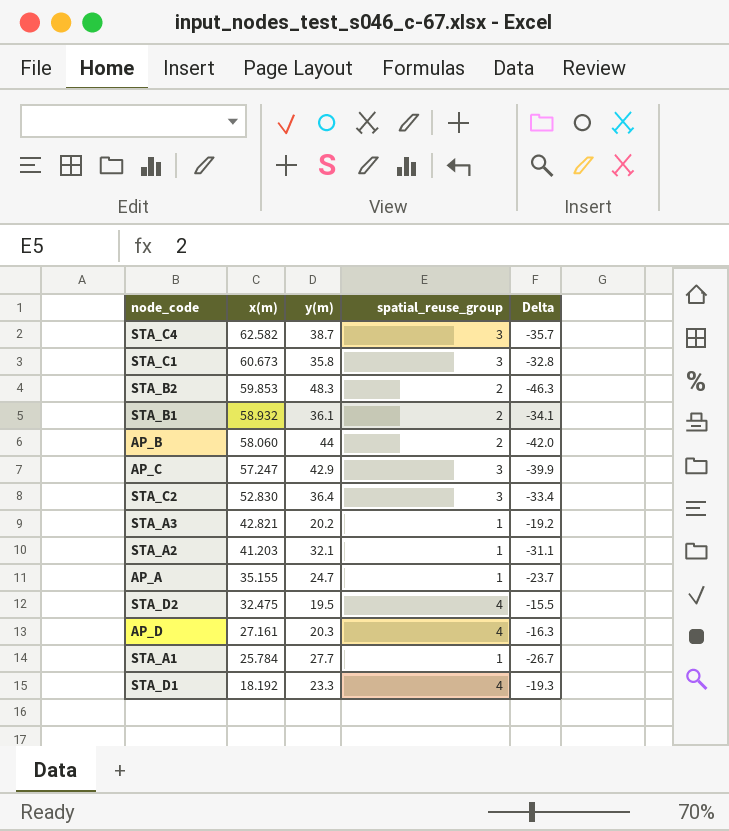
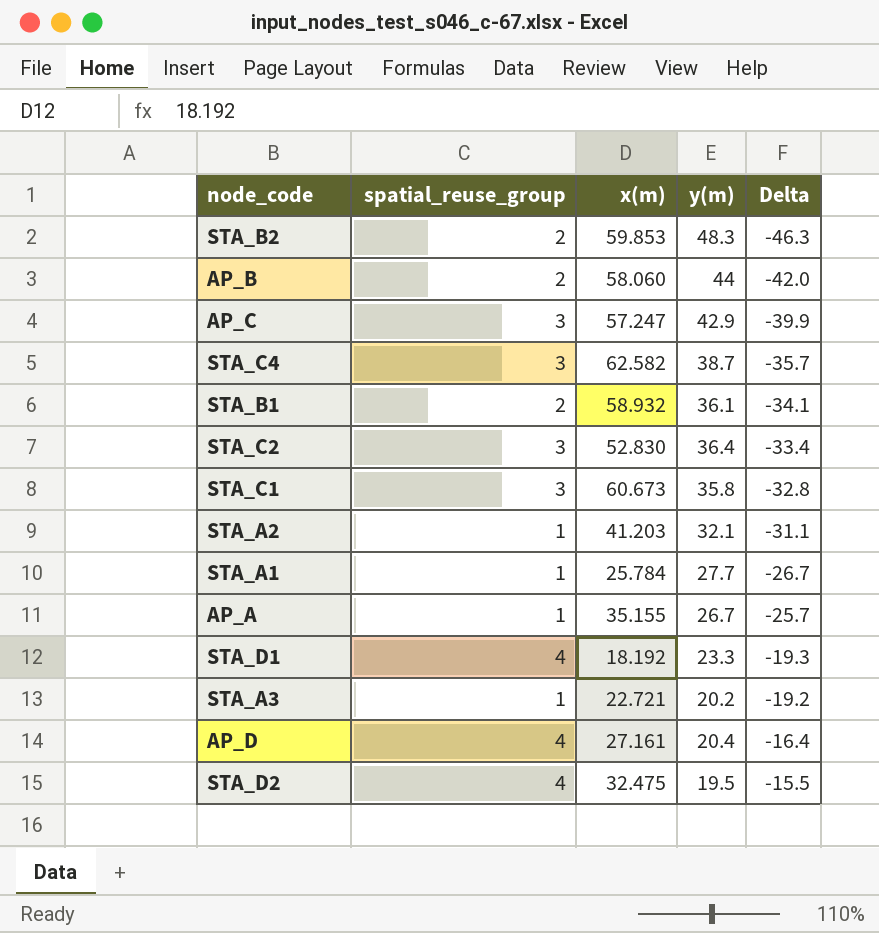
row order: x(m) descending -> Delta ascending
column spatial_reuse_group | position: 4 -> 2
AP_A | y(m): 24.7 -> 26.7
AP_A | Delta: -23.7 -> -25.7
STA_A3 | x(m): 42.821 -> 22.721
AP_D | y(m): 20.3 -> 20.4
AP_D | Delta: -16.3 -> -16.4

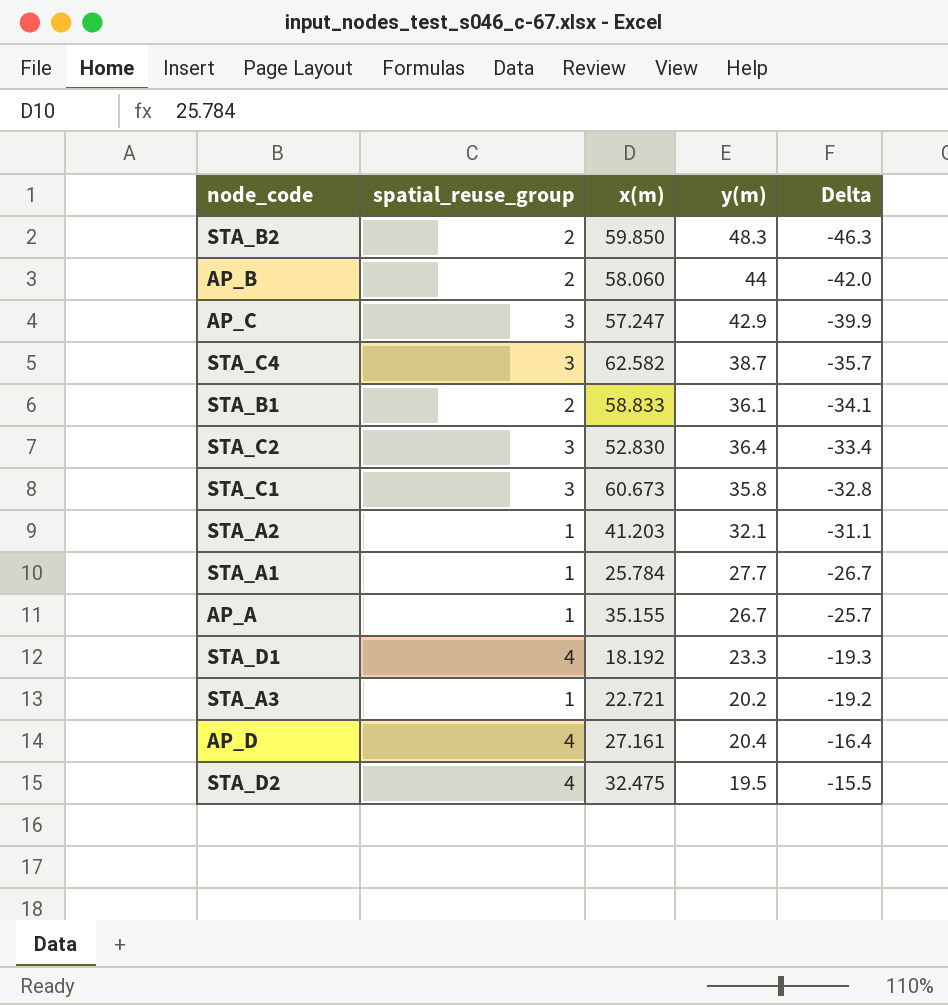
STA_B2 | x(m): 59.853 -> 59.850
STA_B1 | x(m): 58.932 -> 58.833

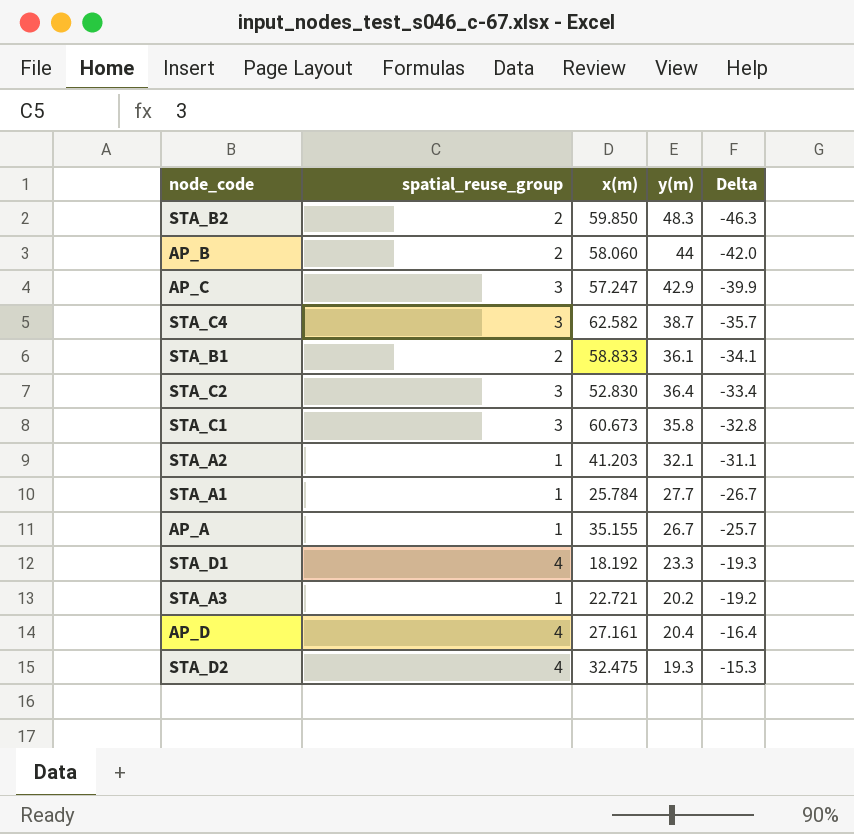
STA_D2 | y(m): 19.5 -> 19.3
STA_D2 | Delta: -15.5 -> -15.3

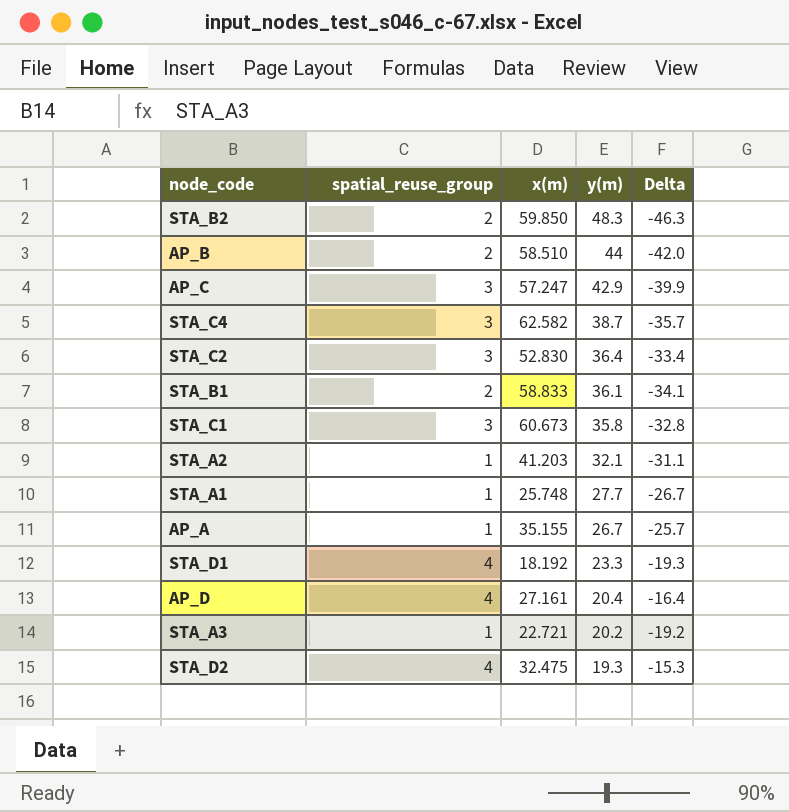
row order: Delta ascending -> y(m) descending
AP_B | x(m): 58.060 -> 58.510
STA_A1 | x(m): 25.784 -> 25.748

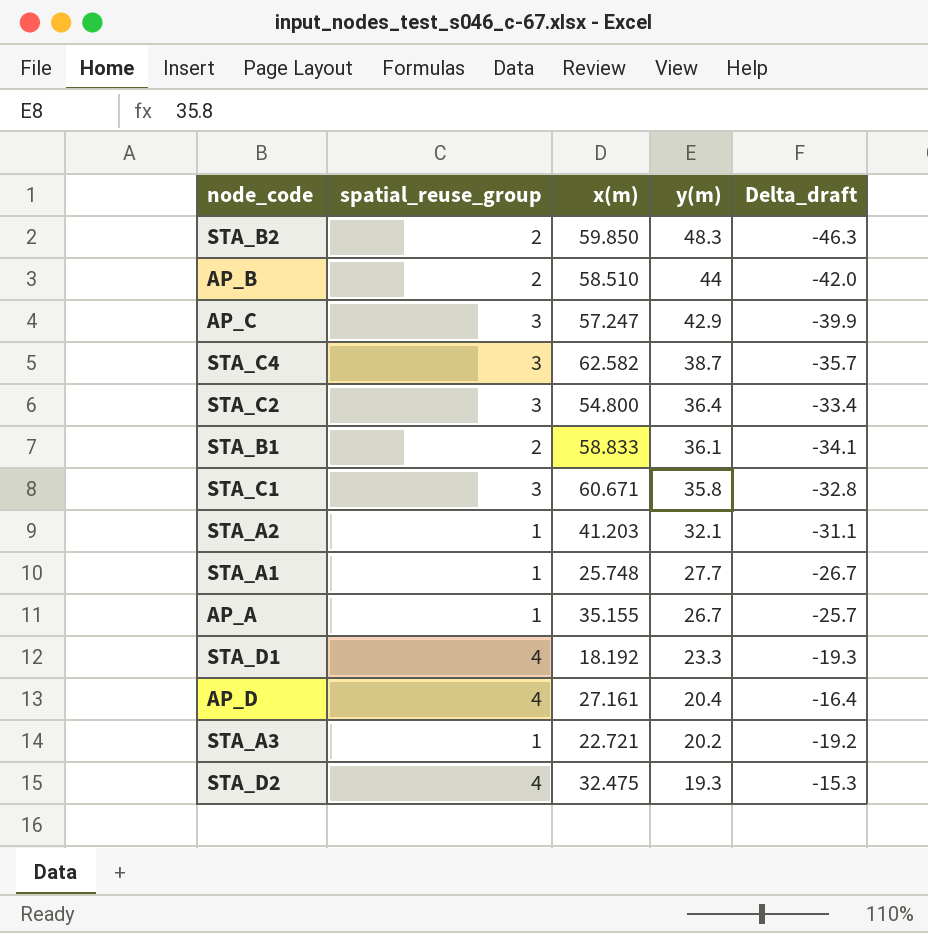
column name: Delta -> Delta_draft
STA_C2 | x(m): 52.830 -> 54.800
STA_C1 | x(m): 60.673 -> 60.671

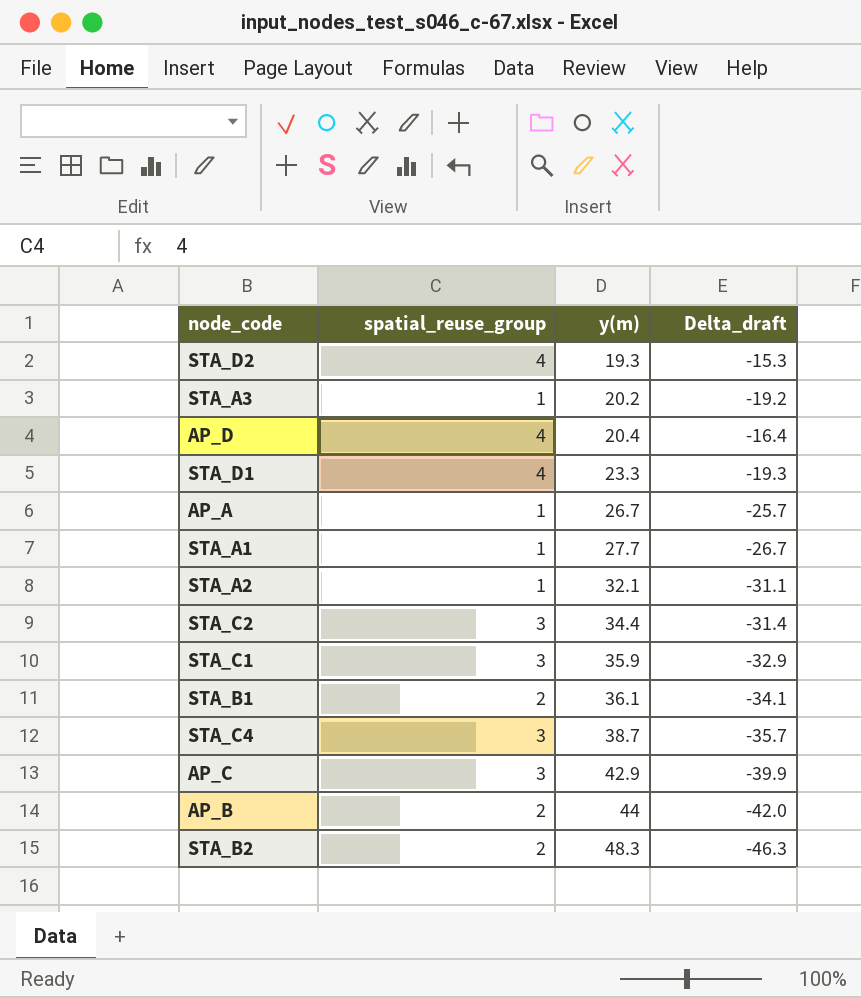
row order: y(m) descending -> y(m) ascending
column x(m) | position: 3 -> none
STA_C2 | y(m): 36.4 -> 34.4
STA_C2 | Delta_draft: -33.4 -> -31.4
STA_C1 | y(m): 35.8 -> 35.9
STA_C1 | Delta_draft: -32.8 -> -32.9

